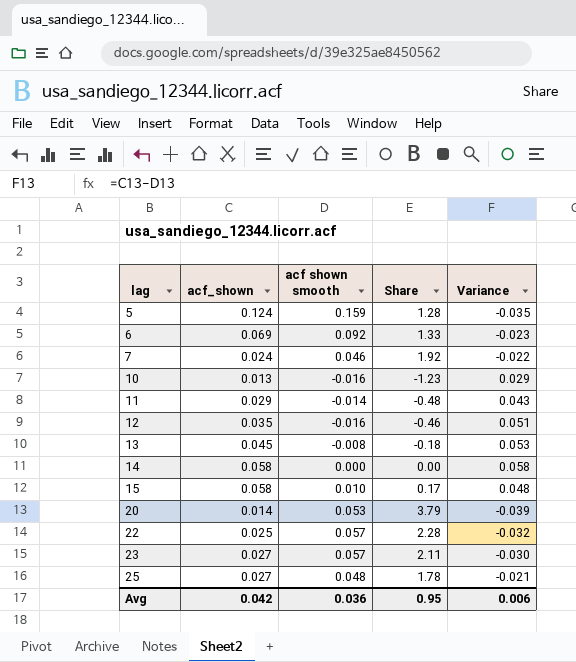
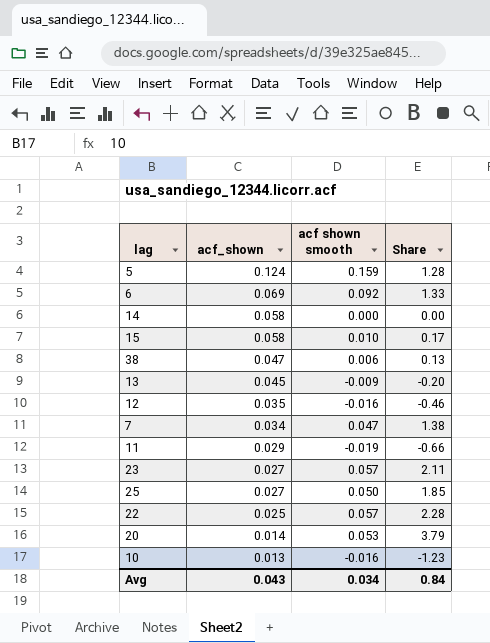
row order: lag ascending -> acf_shown descending
column Variance | formula: [acf_shown] - [acf shown smooth] -> none
row 38: none -> 0.047 | 0.006 | 0.13
13 | acf shown smooth: -0.008 -> -0.009
13 | Share: -0.18 -> -0.20
7 | acf_shown: 0.024 -> 0.034
7 | acf shown smooth: 0.046 -> 0.047
7 | Share: 1.92 -> 1.38
11 | acf shown smooth: -0.014 -> -0.019
11 | Share: -0.48 -> -0.66
25 | acf shown smooth: 0.048 -> 0.050
25 | Share: 1.78 -> 1.85
Avg | acf_shown: 0.042 -> 0.043
Avg | acf shown smooth: 0.036 -> 0.034
Avg | Share: 0.95 -> 0.84

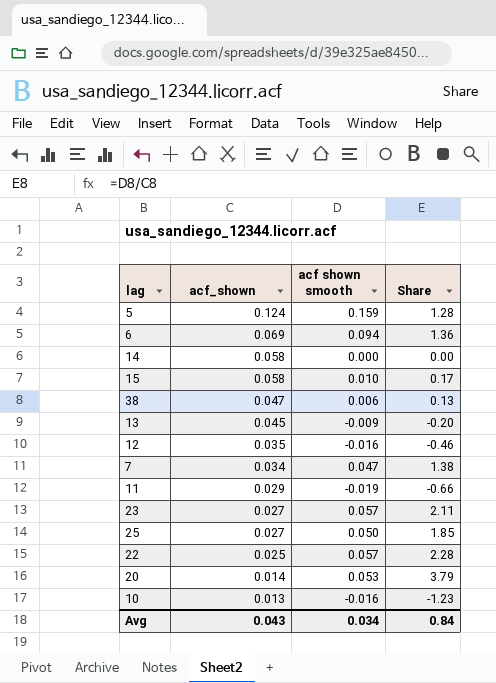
6 | acf shown smooth: 0.092 -> 0.094
6 | Share: 1.33 -> 1.36

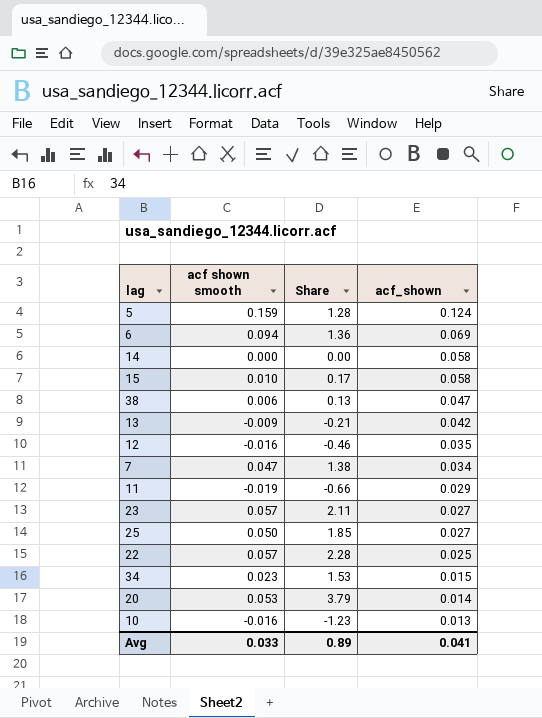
column acf_shown | position: 2 -> 4
13 | Share: -0.20 -> -0.21
13 | acf_shown: 0.045 -> 0.042
row 34: none -> 0.023 | 1.53 | 0.015
Avg | acf shown smooth: 0.034 -> 0.033
Avg | Share: 0.84 -> 0.89
Avg | acf_shown: 0.043 -> 0.041

